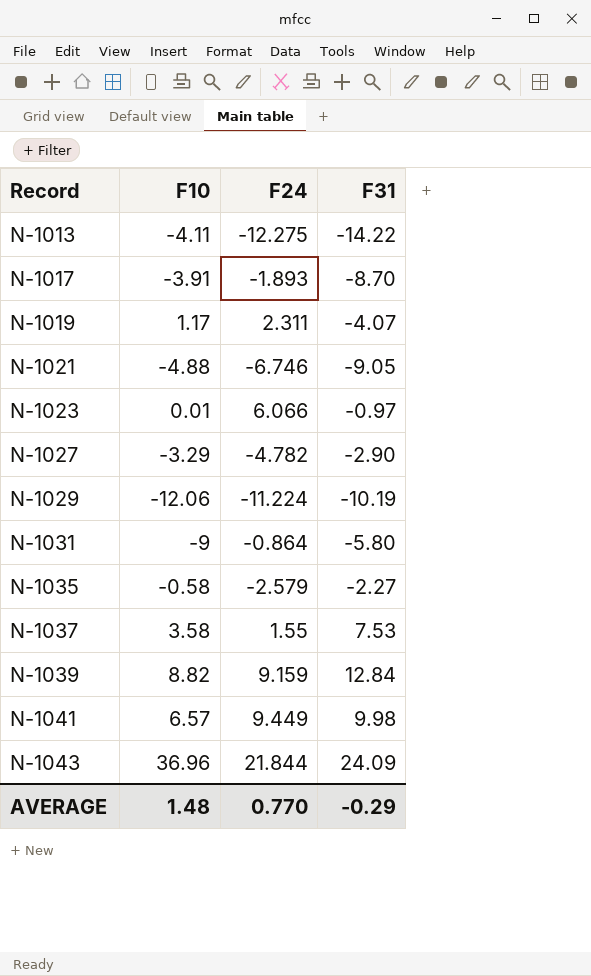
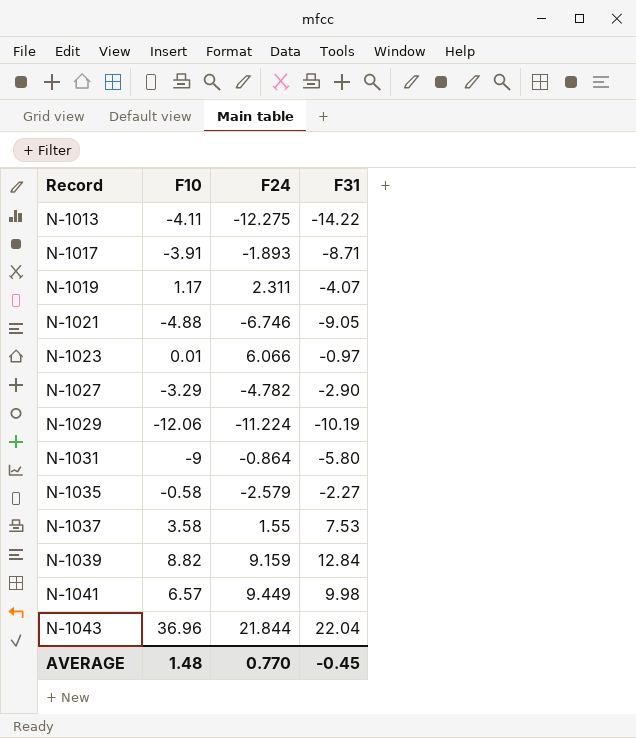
N-1017 | F31: -8.70 -> -8.71
N-1043 | F31: 24.09 -> 22.04
AVERAGE | F31: -0.29 -> -0.45

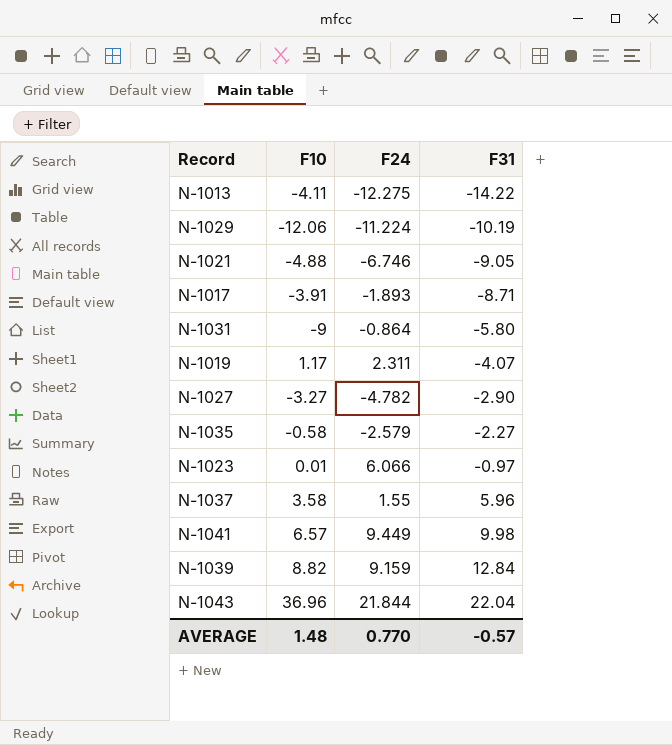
row order: Record ascending -> F31 ascending
N-1027 | F10: -3.29 -> -3.27
N-1037 | F31: 7.53 -> 5.96
AVERAGE | F31: -0.45 -> -0.57

